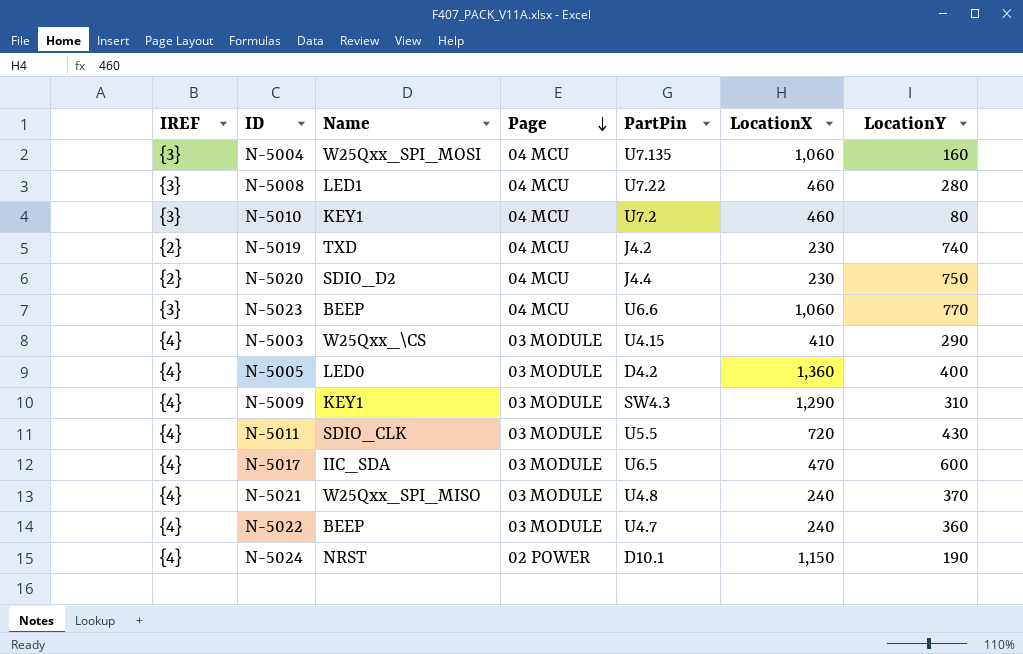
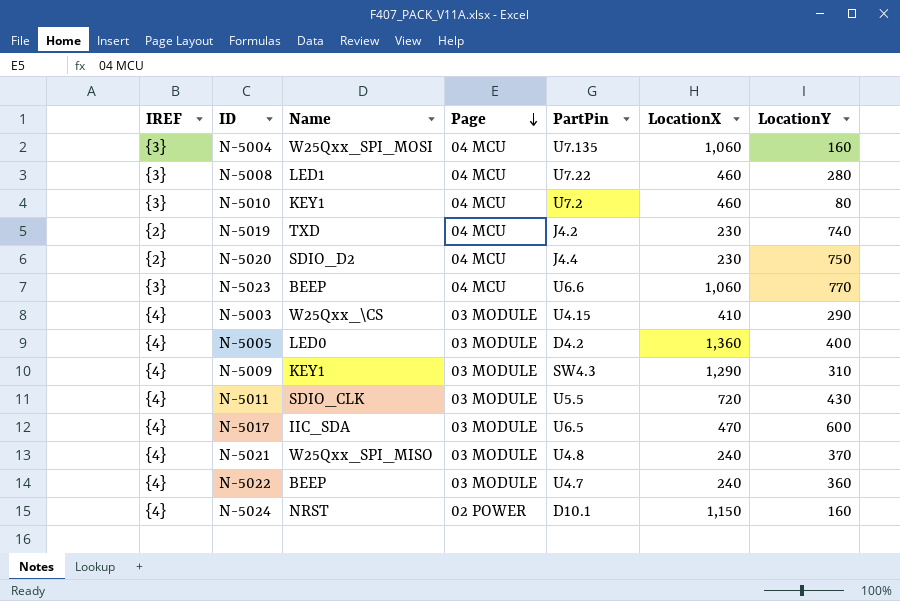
N-5024 | LocationY: 190 -> 160

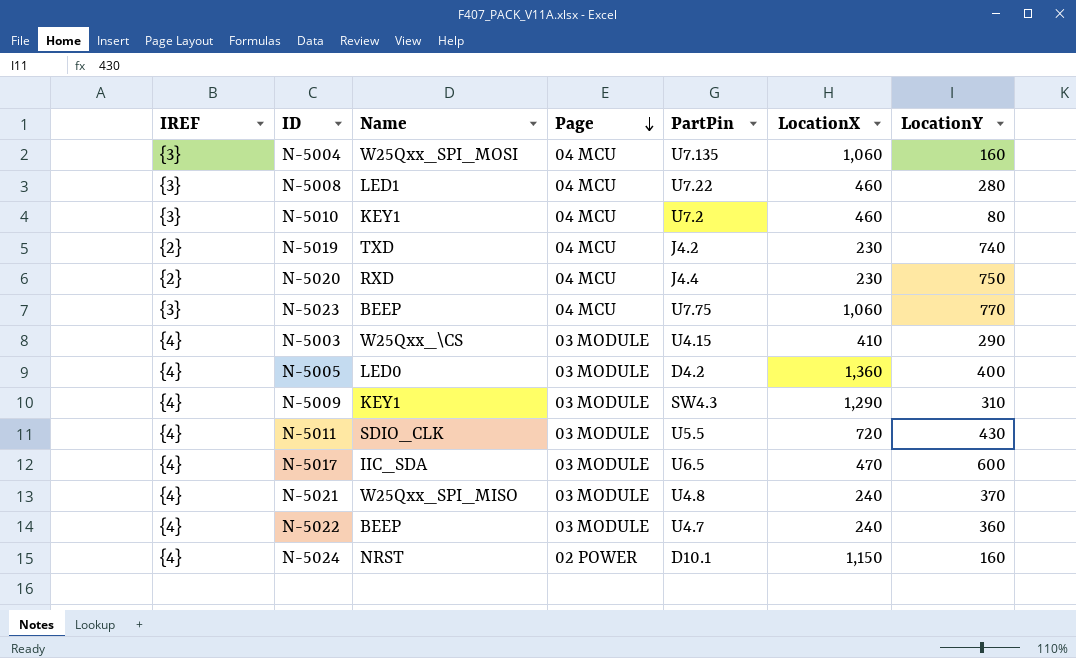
N-5020 | Name: SDIO_D2 -> RXD
N-5023 | PartPin: U6.6 -> U7.75

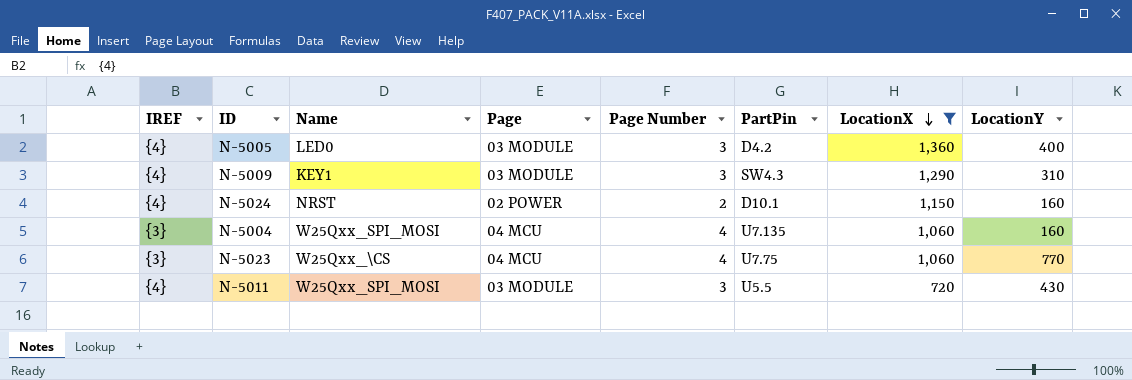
filter: none -> LocationX >= 720
row order: Page descending -> LocationX descending
column Page Number | position: none -> 5
N-5023 | Name: BEEP -> W25Qxx_\CS
N-5011 | Name: SDIO_CLK -> W25Qxx_SPI_MOSI

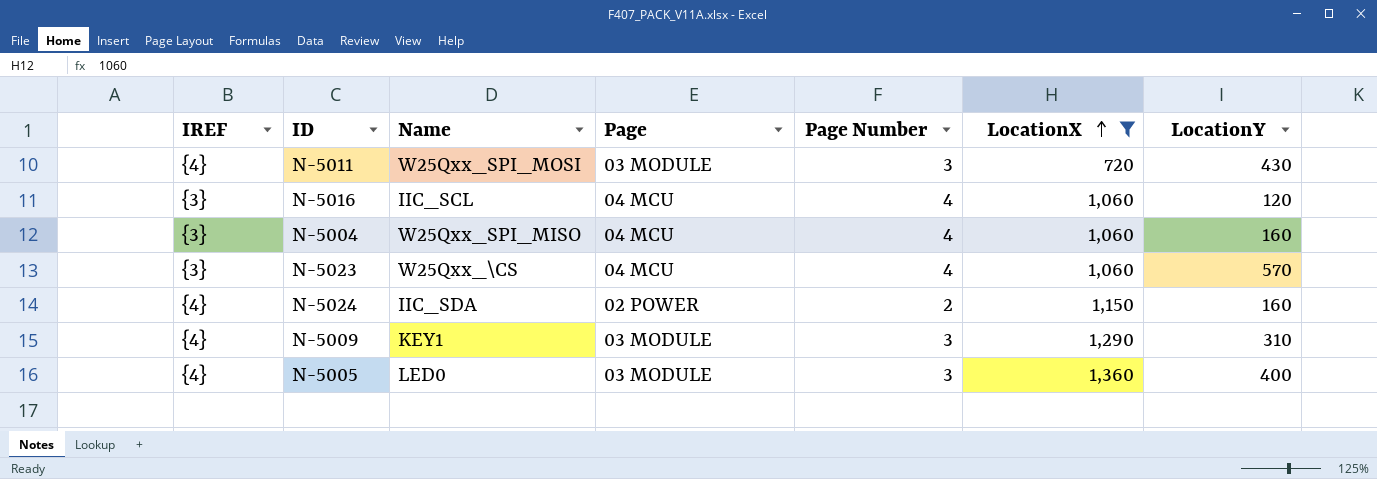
row order: LocationX descending -> LocationX ascending
column PartPin | position: 6 -> none
row N-5016: none -> {3} | IIC_SCL | 04 MCU | 4 | 1,060 | 120
N-5004 | Name: W25Qxx_SPI_MOSI -> W25Qxx_SPI_MISO
N-5023 | LocationY: 770 -> 570
N-5024 | Name: NRST -> IIC_SDA

